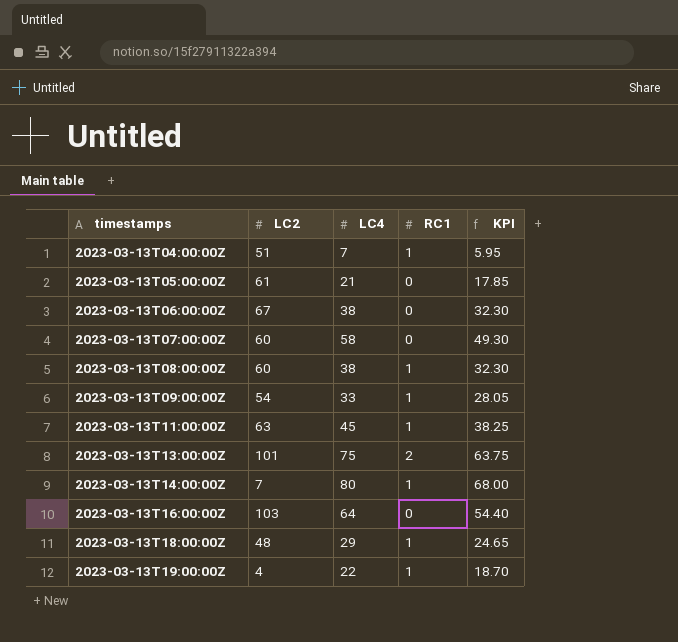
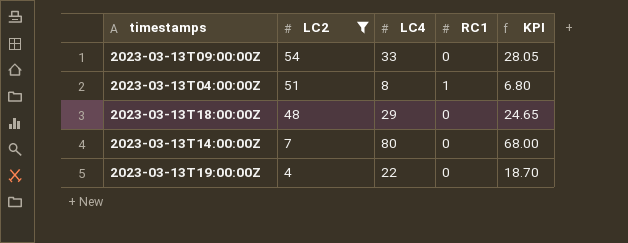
filter: none -> LC2 <= 54
row order: timestamps ascending -> LC2 descending
2023-03-13T09:00:00Z | RC1: 1 -> 0
2023-03-13T04:00:00Z | LC4: 7 -> 8
2023-03-13T04:00:00Z | KPI: 5.95 -> 6.80
2023-03-13T18:00:00Z | RC1: 1 -> 0
2023-03-13T14:00:00Z | RC1: 1 -> 0
2023-03-13T19:00:00Z | RC1: 1 -> 0

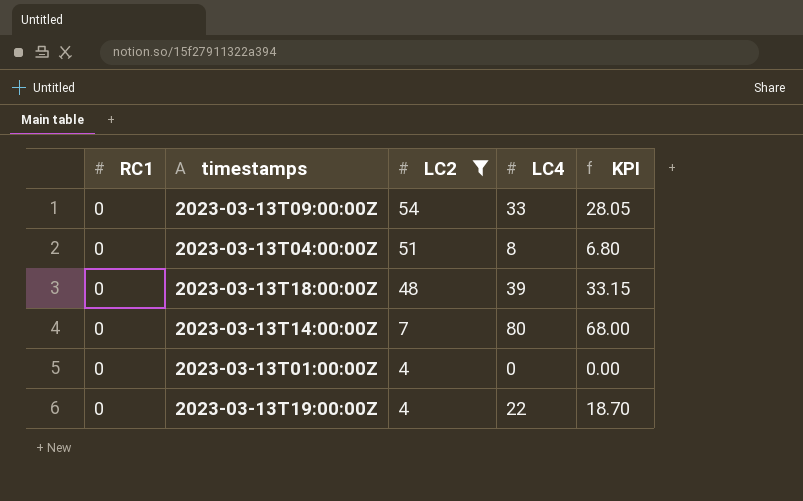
column RC1 | position: 4 -> 1
2023-03-13T04:00:00Z | RC1: 1 -> 0
2023-03-13T18:00:00Z | LC4: 29 -> 39
2023-03-13T18:00:00Z | KPI: 24.65 -> 33.15
row 2023-03-13T01:00:00Z: none -> 0 | 4 | 0 | 0.00

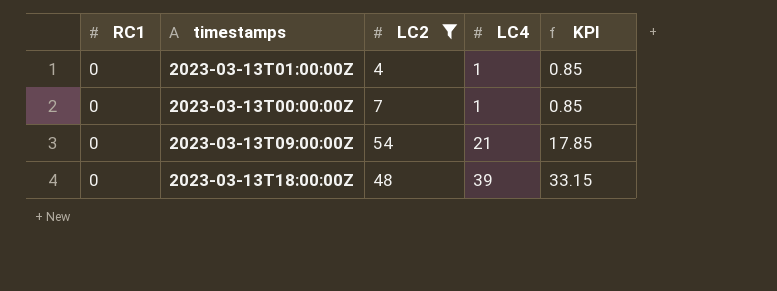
row order: LC2 descending -> LC4 ascending
row 2023-03-13T04:00:00Z: 0 | 51 | 8 | 6.80 -> none
row 2023-03-13T14:00:00Z: 0 | 7 | 80 | 68.00 -> none
row 2023-03-13T19:00:00Z: 0 | 4 | 22 | 18.70 -> none
2023-03-13T01:00:00Z | LC4: 0 -> 1
2023-03-13T01:00:00Z | KPI: 0.00 -> 0.85
row 2023-03-13T00:00:00Z: none -> 0 | 7 | 1 | 0.85
2023-03-13T09:00:00Z | LC4: 33 -> 21
2023-03-13T09:00:00Z | KPI: 28.05 -> 17.85

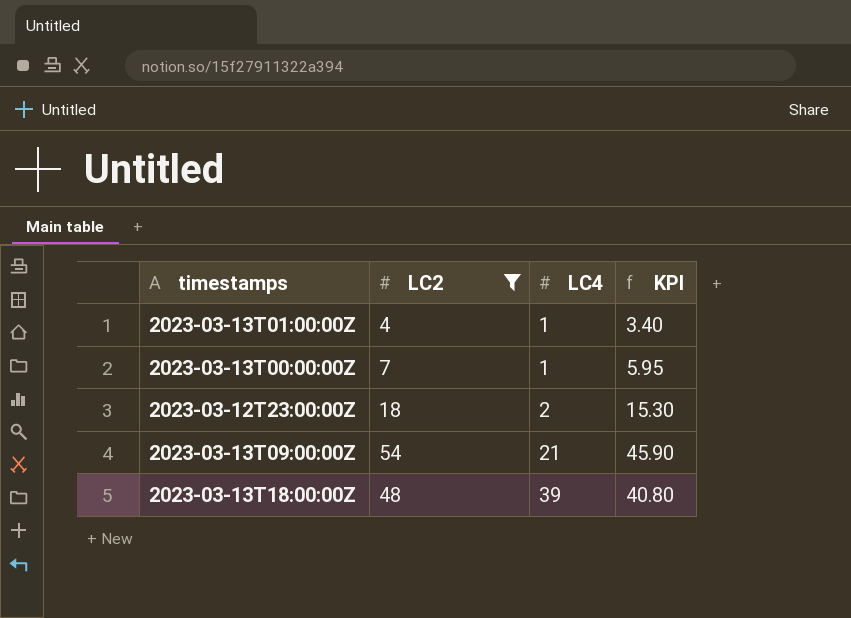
column RC1 | position: 1 -> none
column KPI | formula: [LC4] * 0.85 -> [LC2] * 0.85
row 2023-03-12T23:00:00Z: none -> 18 | 2 | 15.30

